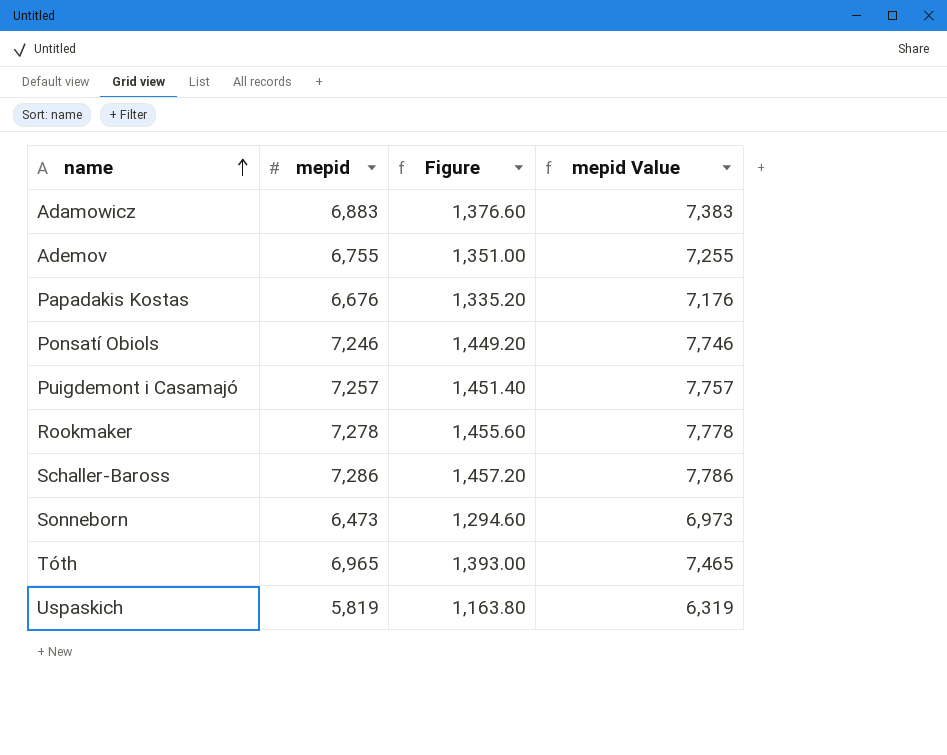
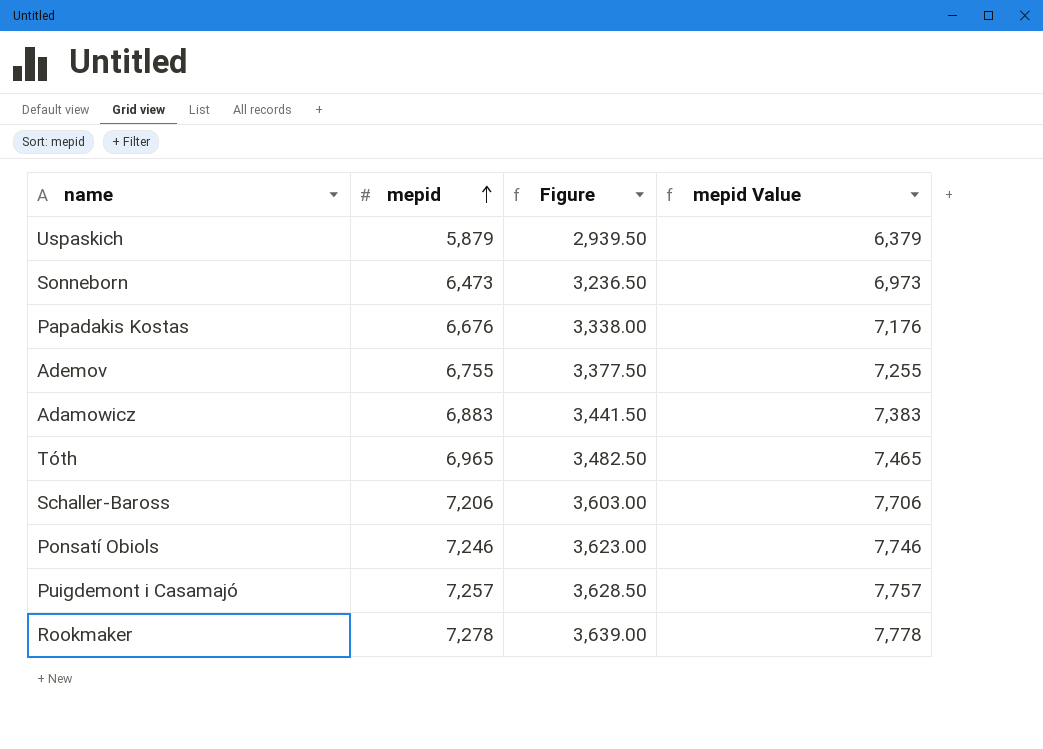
row order: name ascending -> mepid ascending
column Figure | formula: [mepid] * 0.2 -> [mepid] * 0.5
Uspaskich | mepid: 5,819 -> 5,879
Uspaskich | mepid Value: 6,319 -> 6,379
Schaller-Baross | mepid: 7,286 -> 7,206
Schaller-Baross | mepid Value: 7,786 -> 7,706

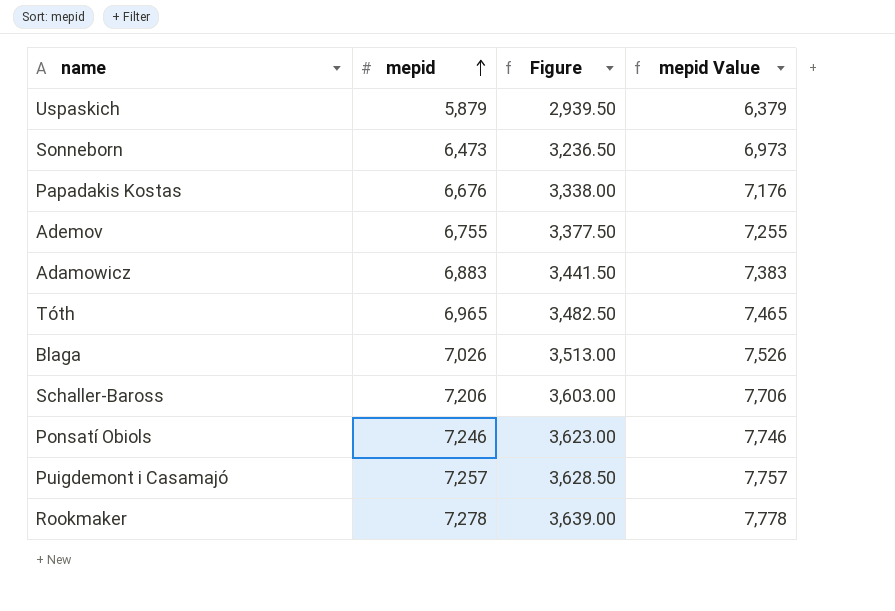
row Blaga: none -> 7,026 | 3,513.00 | 7,526

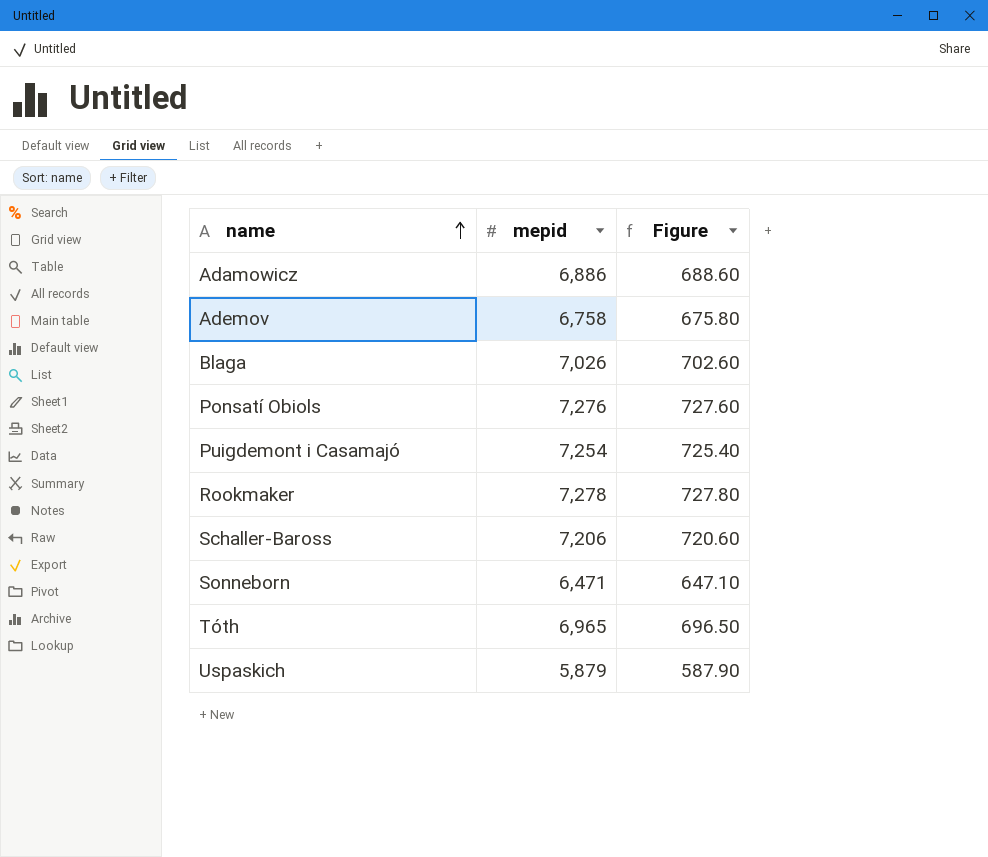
row order: mepid ascending -> name ascending
column mepid Value | formula: [mepid] + 500 -> none
column Figure | formula: [mepid] * 0.5 -> [mepid] * 0.1
row Papadakis Kostas: 6,676 | 3,338.00 | 7,176 -> none
Adamowicz | mepid: 6,883 -> 6,886
Ademov | mepid: 6,755 -> 6,758
Ponsatí Obiols | mepid: 7,246 -> 7,276
Puigdemont i Casamajó | mepid: 7,257 -> 7,254
Sonneborn | mepid: 6,473 -> 6,471

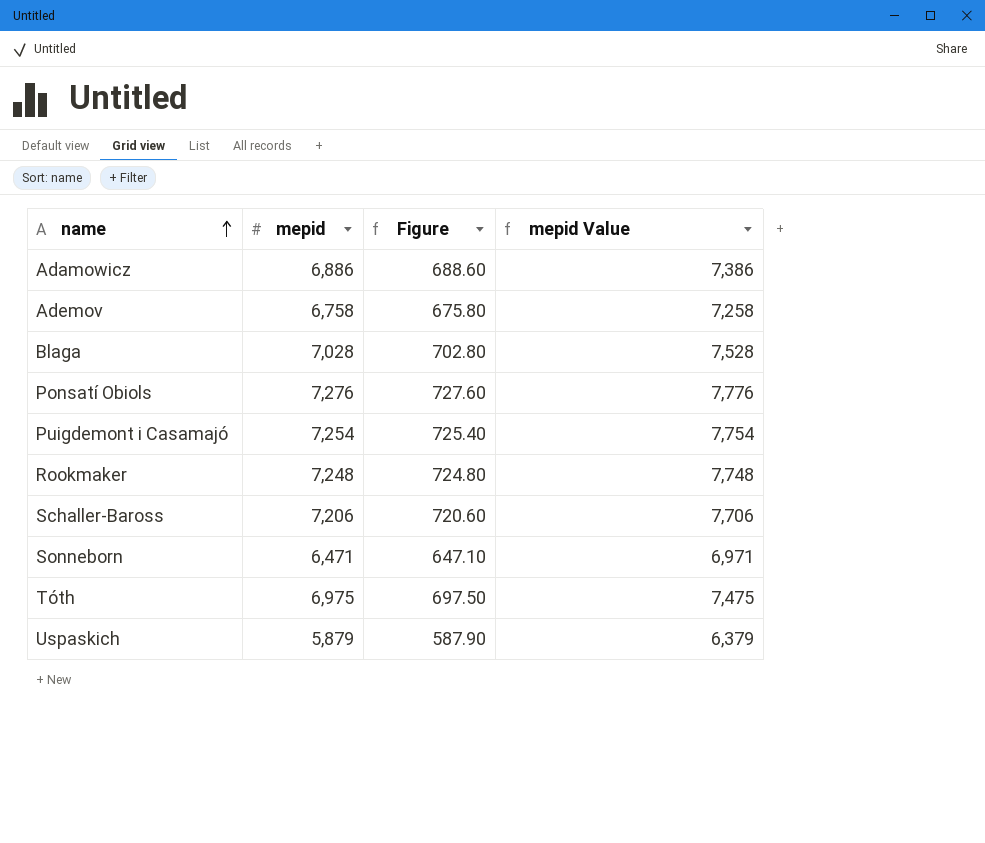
column mepid Value | formula: none -> [mepid] + 500
Blaga | mepid: 7,026 -> 7,028
Blaga | Figure: 702.60 -> 702.80
Rookmaker | mepid: 7,278 -> 7,248
Rookmaker | Figure: 727.80 -> 724.80
Tóth | mepid: 6,965 -> 6,975
Tóth | Figure: 696.50 -> 697.50

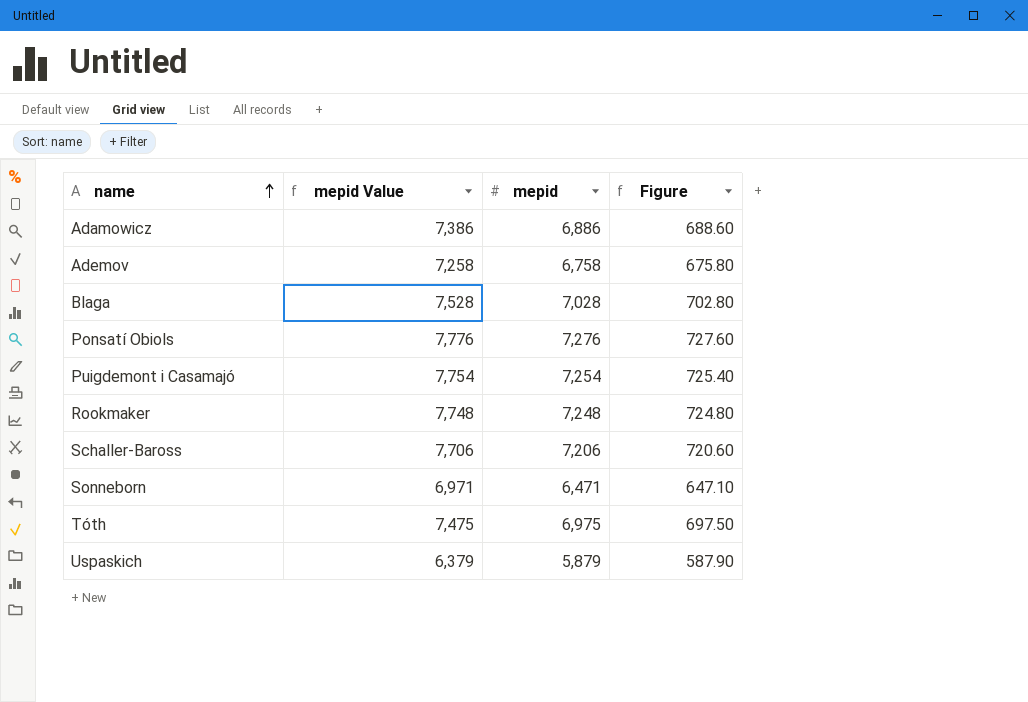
column mepid Value | position: 4 -> 2

